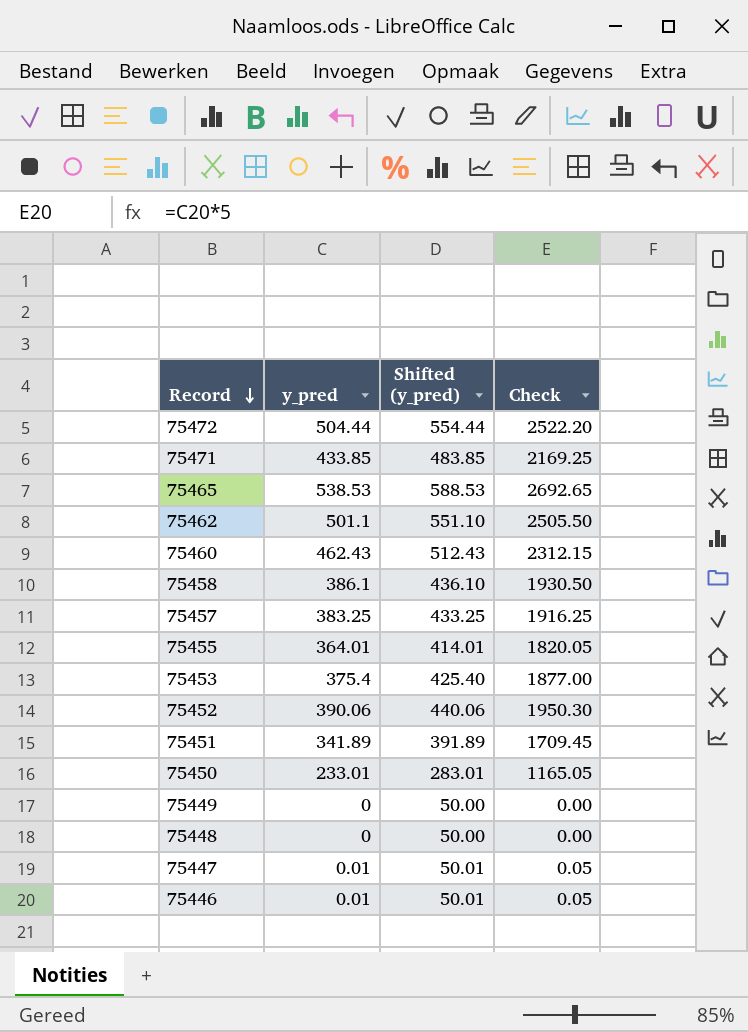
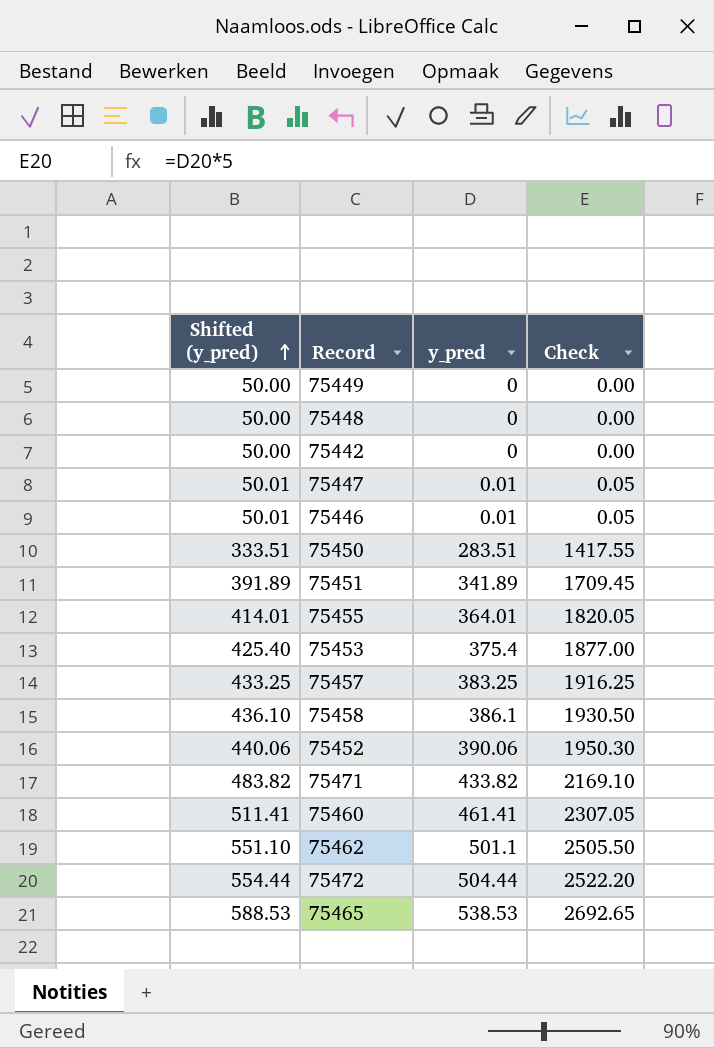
row order: Record descending -> Shifted (y_pred) ascending
column Shifted (y_pred) | position: 3 -> 1
row 75442: none -> 50.00 | 0 | 0.00
75450 | Shifted (y_pred): 283.01 -> 333.51
75450 | y_pred: 233.01 -> 283.51
75450 | Check: 1165.05 -> 1417.55
75471 | Shifted (y_pred): 483.85 -> 483.82
75471 | y_pred: 433.85 -> 433.82
75471 | Check: 2169.25 -> 2169.10
75460 | Shifted (y_pred): 512.43 -> 511.41
75460 | y_pred: 462.43 -> 461.41
75460 | Check: 2312.15 -> 2307.05

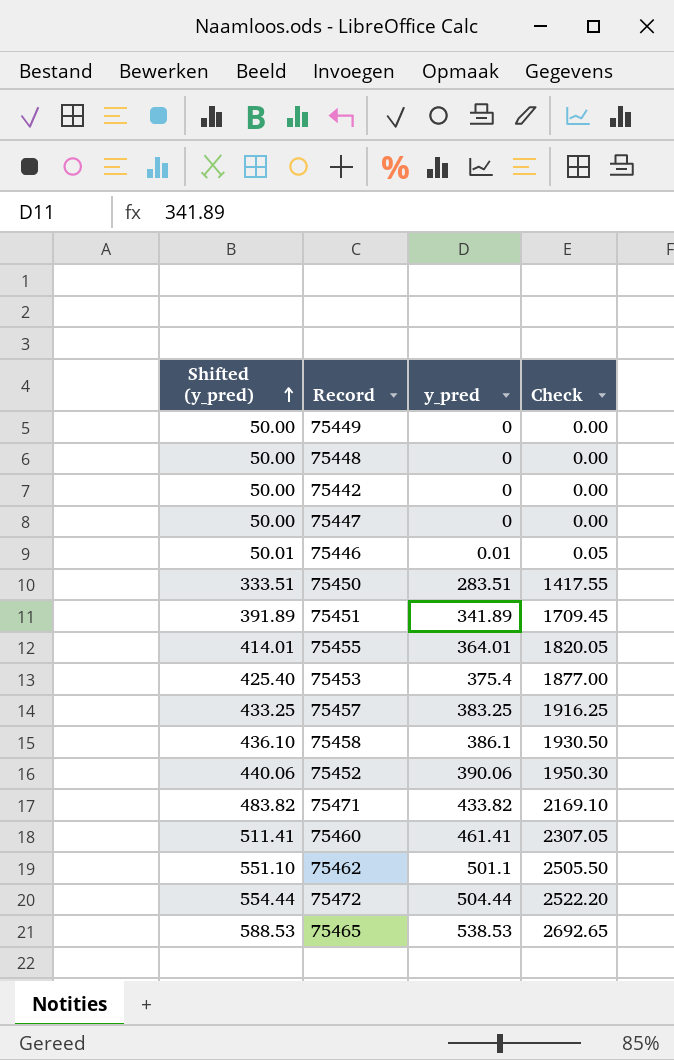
75447 | Shifted (y_pred): 50.01 -> 50.00
75447 | y_pred: 0.01 -> 0
75447 | Check: 0.05 -> 0.00

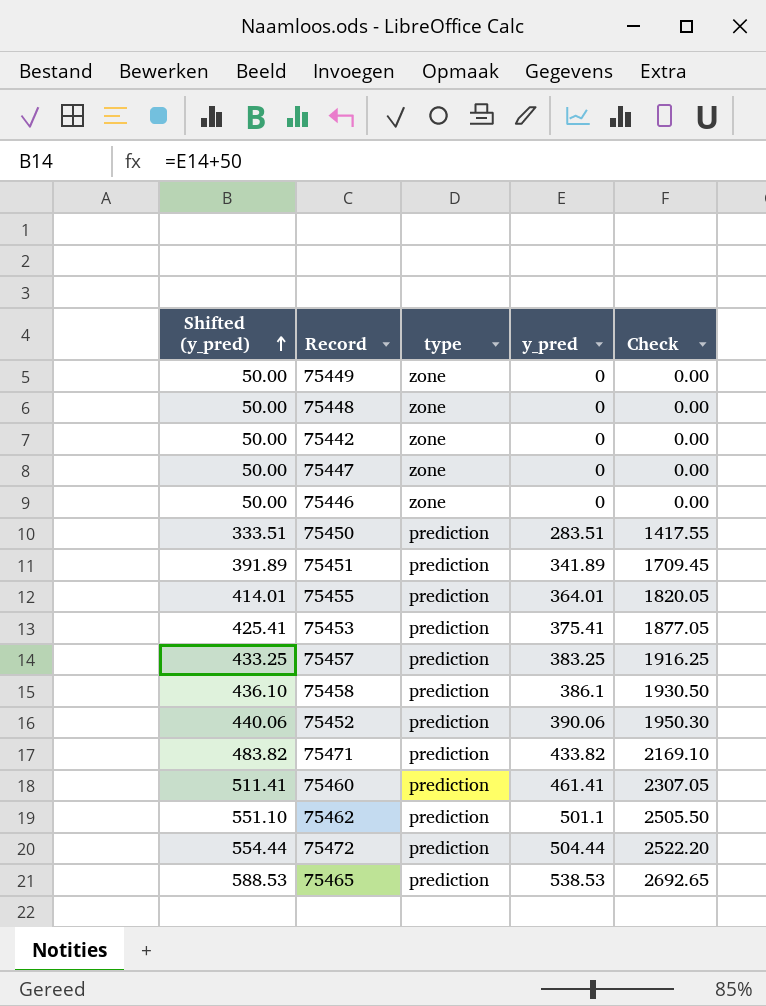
column type | position: none -> 3
75446 | Shifted (y_pred): 50.01 -> 50.00
75446 | y_pred: 0.01 -> 0
75446 | Check: 0.05 -> 0.00
75453 | Shifted (y_pred): 425.40 -> 425.41
75453 | y_pred: 375.4 -> 375.41
75453 | Check: 1877.00 -> 1877.05

